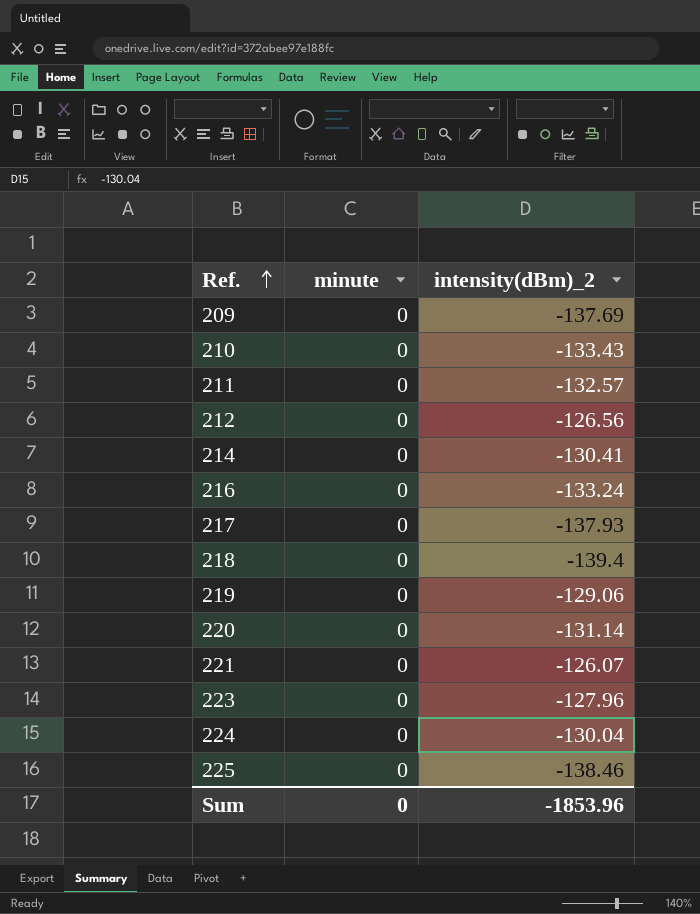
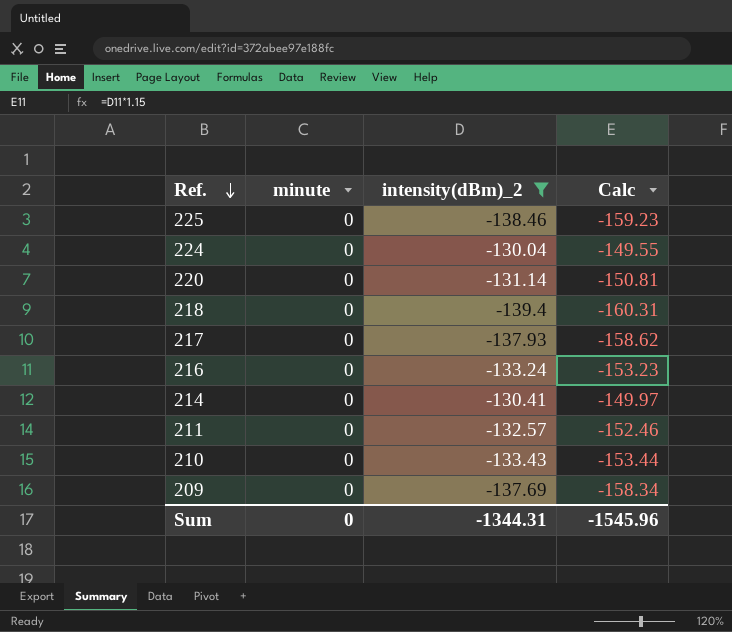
filter: none -> intensity(dBm)_2 <= -130.04
row order: Ref. ascending -> Ref. descending
column Calc | formula: none -> [intensity(dBm)_2] * 1.15
Sum | intensity(dBm)_2: -1853.96 -> -1344.31

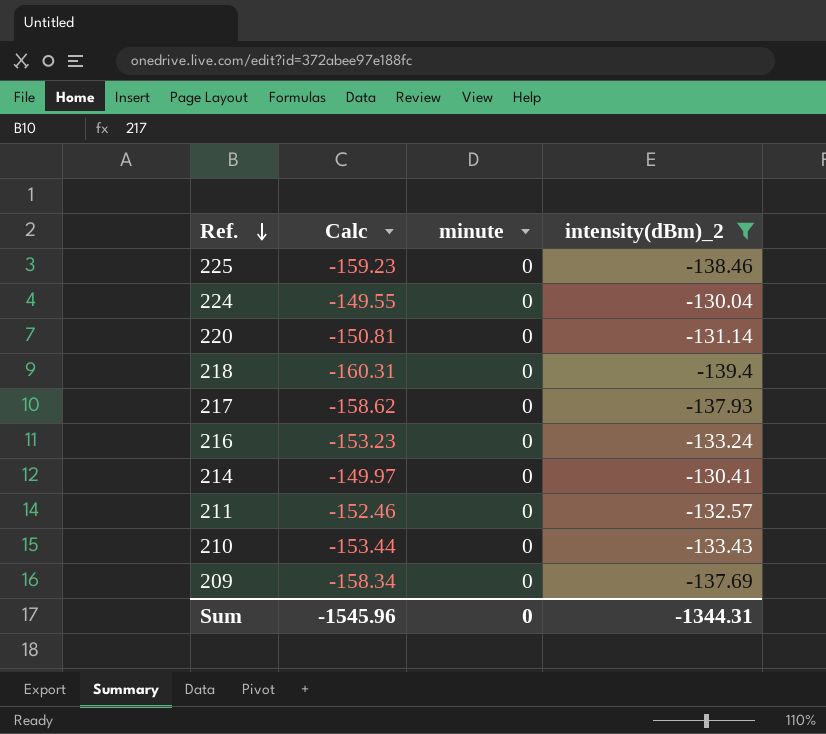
column Calc | position: 4 -> 2

